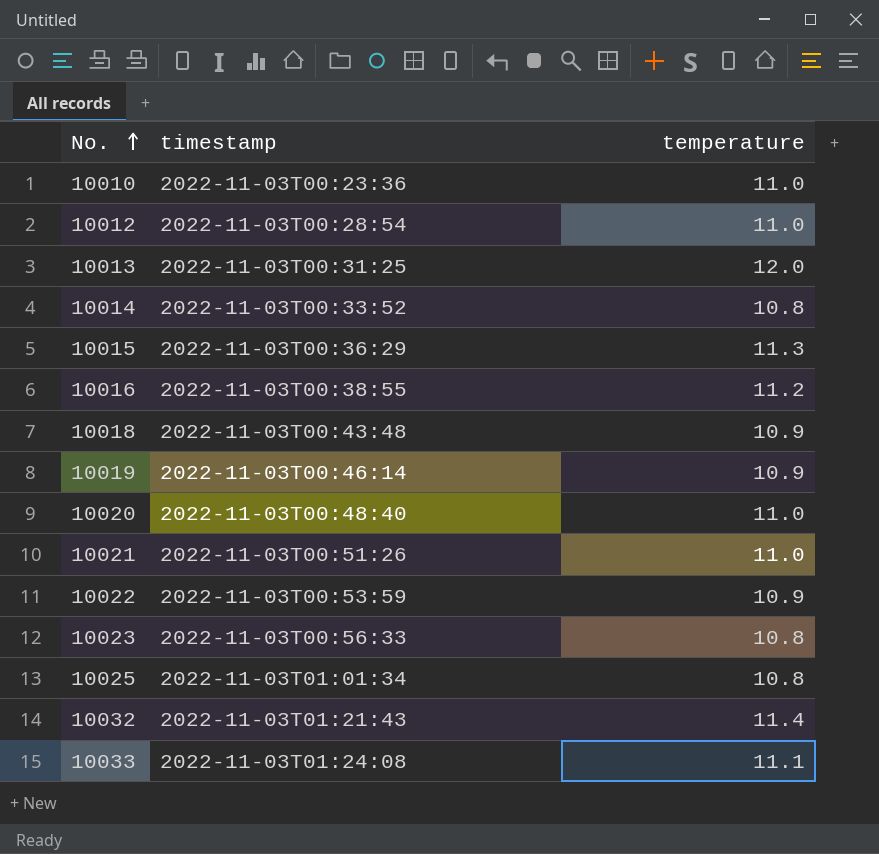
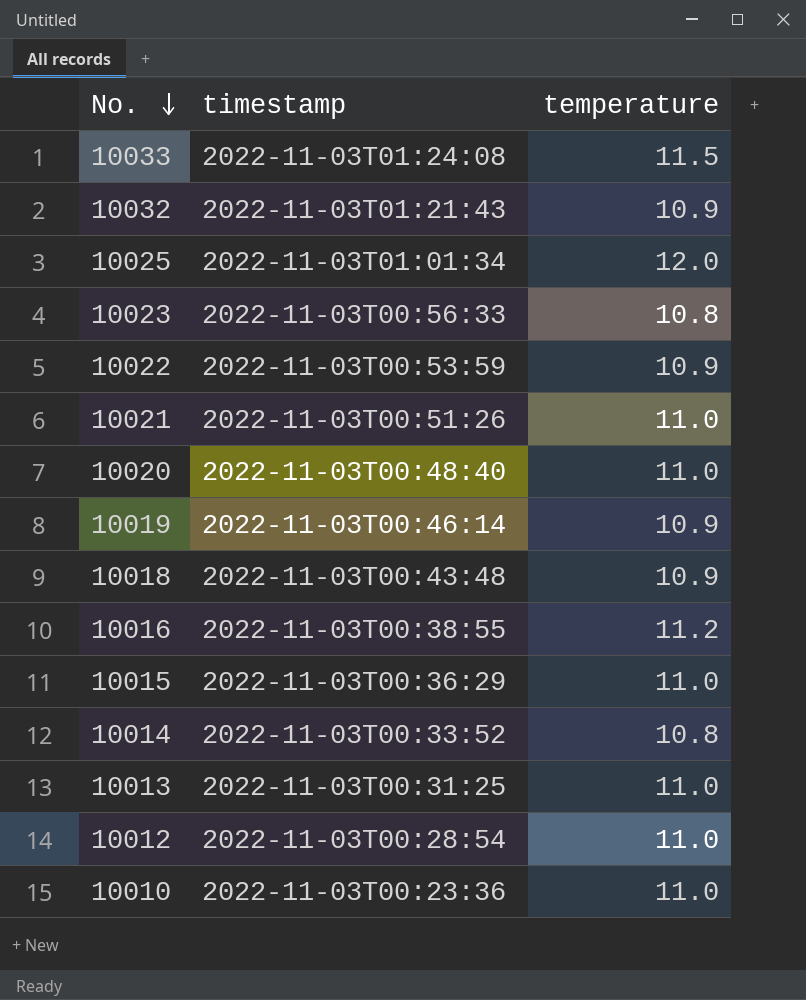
row order: No. ascending -> No. descending
10033 | temperature: 11.1 -> 11.5
10032 | temperature: 11.4 -> 10.9
10025 | temperature: 10.8 -> 12.0
10015 | temperature: 11.3 -> 11.0
10013 | temperature: 12.0 -> 11.0

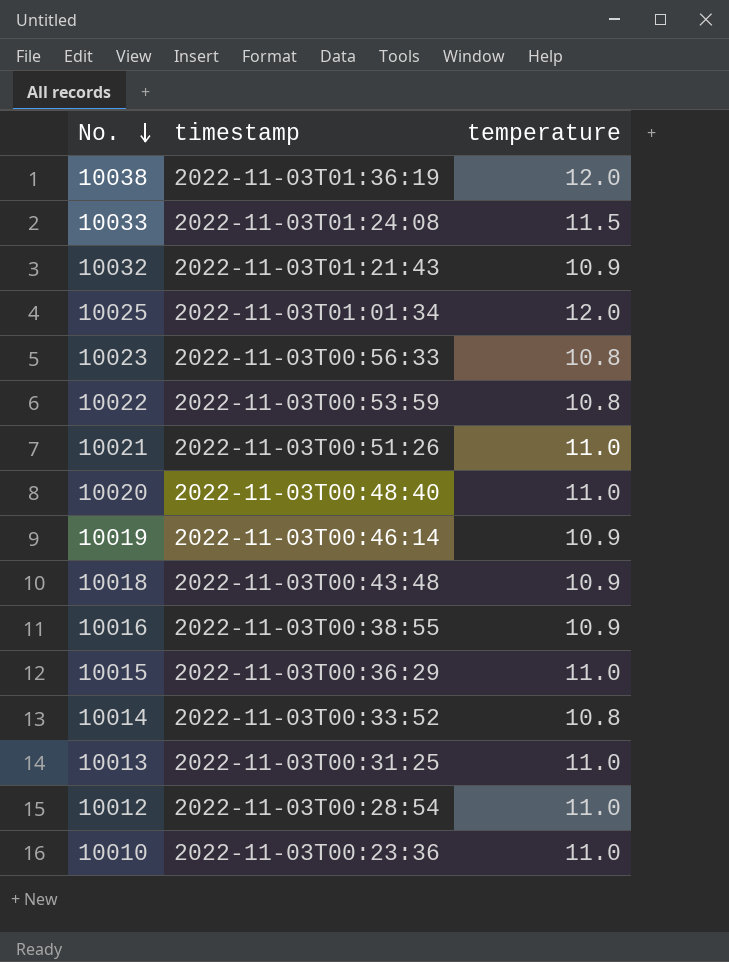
row 10038: none -> 2022-11-03T01:36:19 | 12.0
10022 | temperature: 10.9 -> 10.8
10016 | temperature: 11.2 -> 10.9

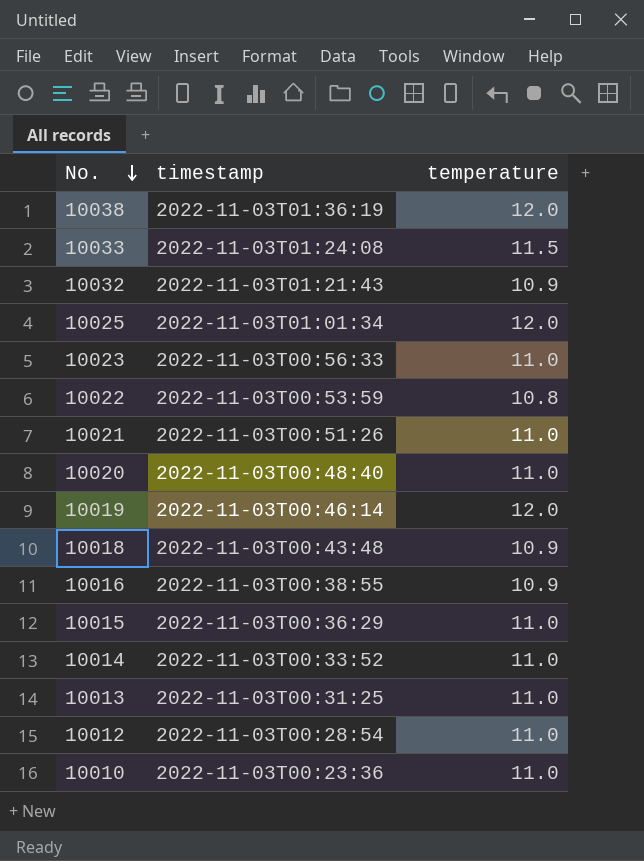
10023 | temperature: 10.8 -> 11.0
10019 | temperature: 10.9 -> 12.0
10014 | temperature: 10.8 -> 11.0

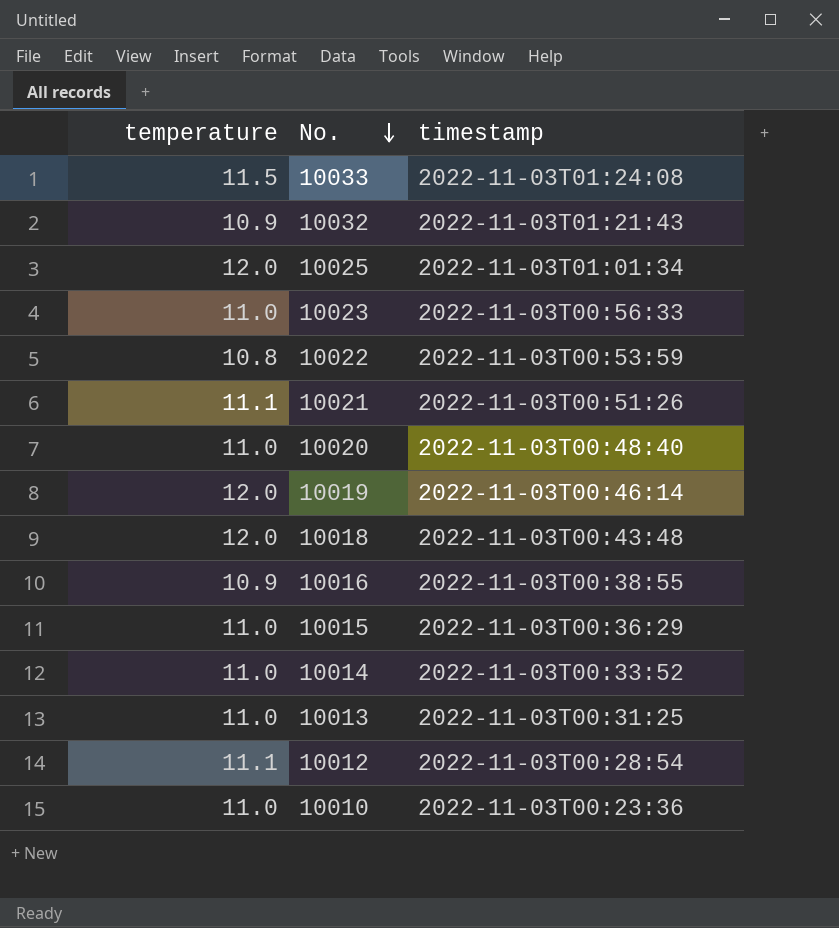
column temperature | position: 3 -> 1
row 10038: 2022-11-03T01:36:19 | 12.0 -> none
10021 | temperature: 11.0 -> 11.1
10018 | temperature: 10.9 -> 12.0
10012 | temperature: 11.0 -> 11.1

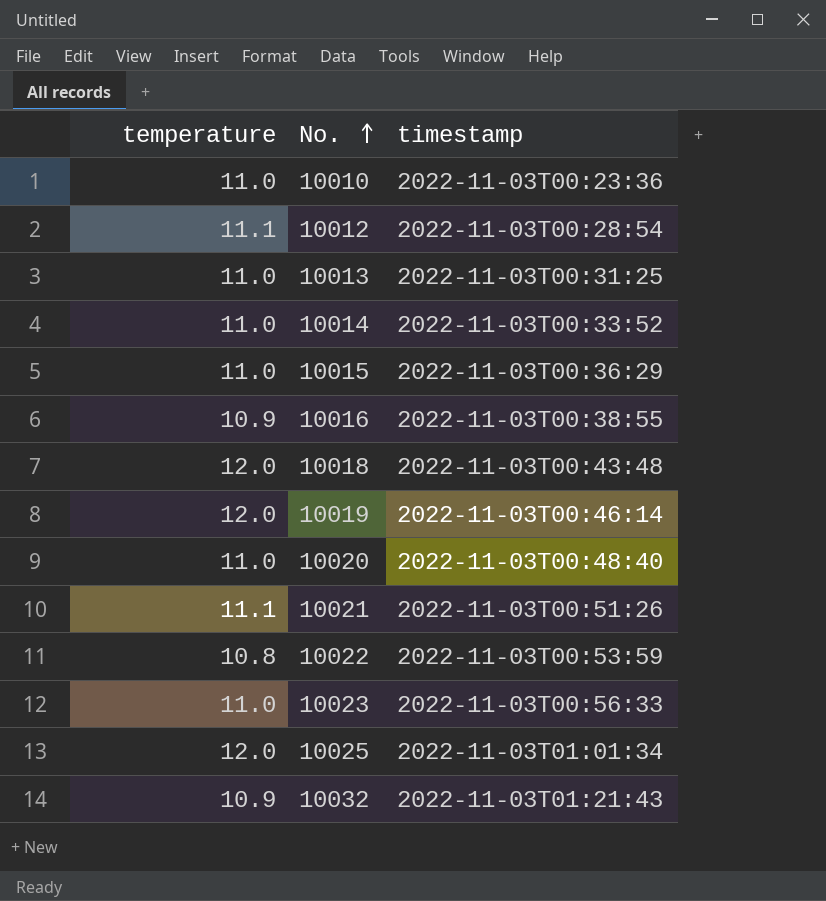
row order: No. descending -> No. ascending
row 10033: 11.5 | 2022-11-03T01:24:08 -> none

